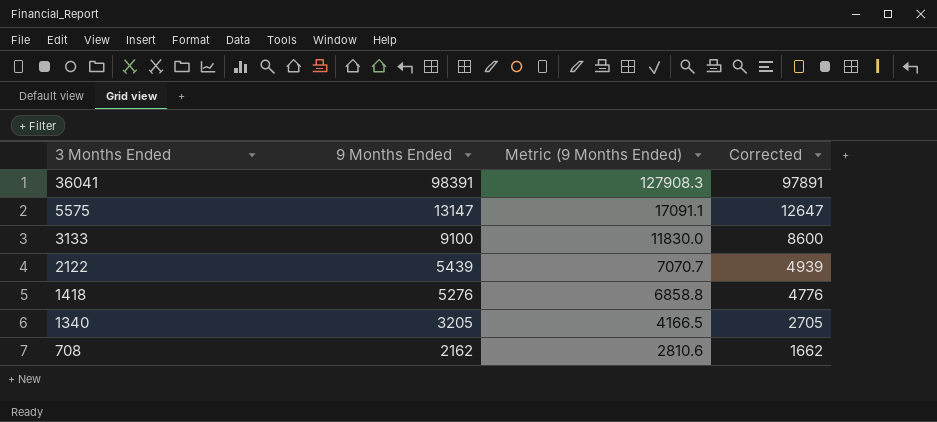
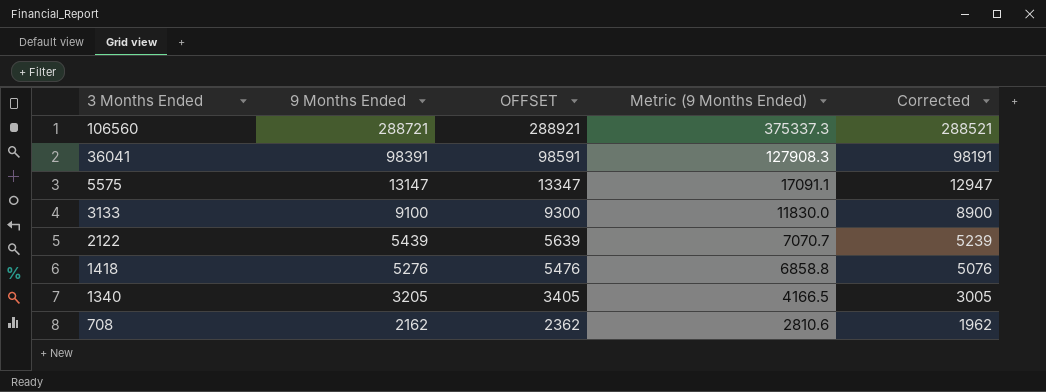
column OFFSET | formula: none -> [9 Months Ended] + 200
column Corrected | formula: [9 Months Ended] - 500 -> [9 Months Ended] - 200
row 106560: none -> 288721 | 288921 | 375337.3 | 288521

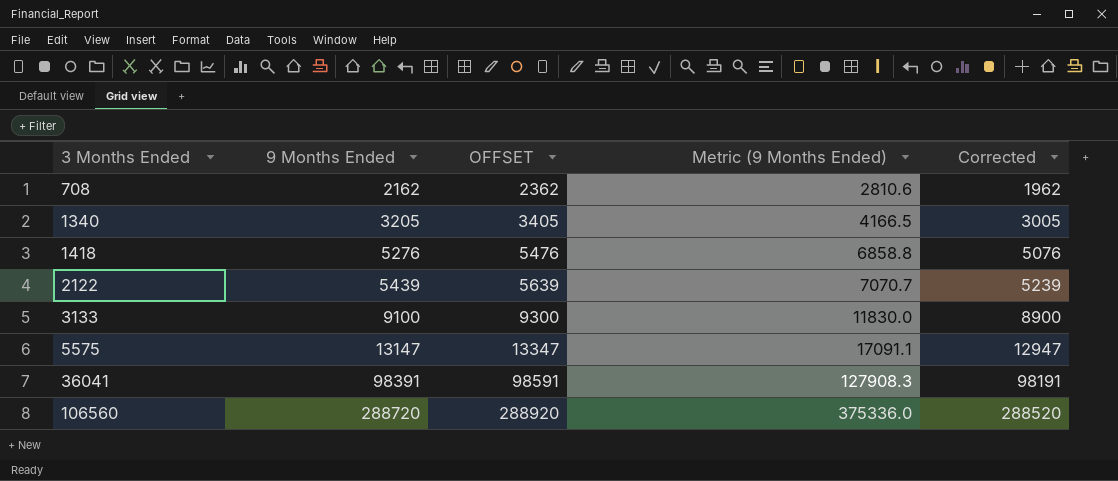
row order: 3 Months Ended descending -> 3 Months Ended ascending
106560 | 9 Months Ended: 288721 -> 288720
106560 | OFFSET: 288921 -> 288920
106560 | Metric (9 Months Ended): 375337.3 -> 375336.0
106560 | Corrected: 288521 -> 288520

